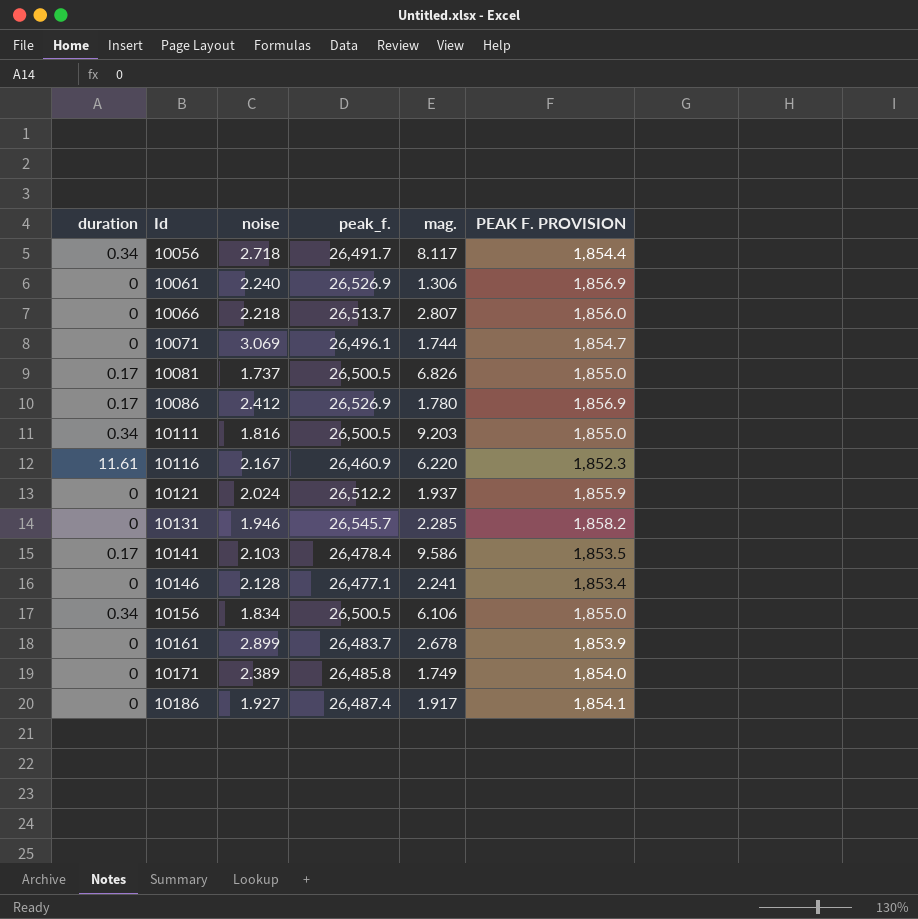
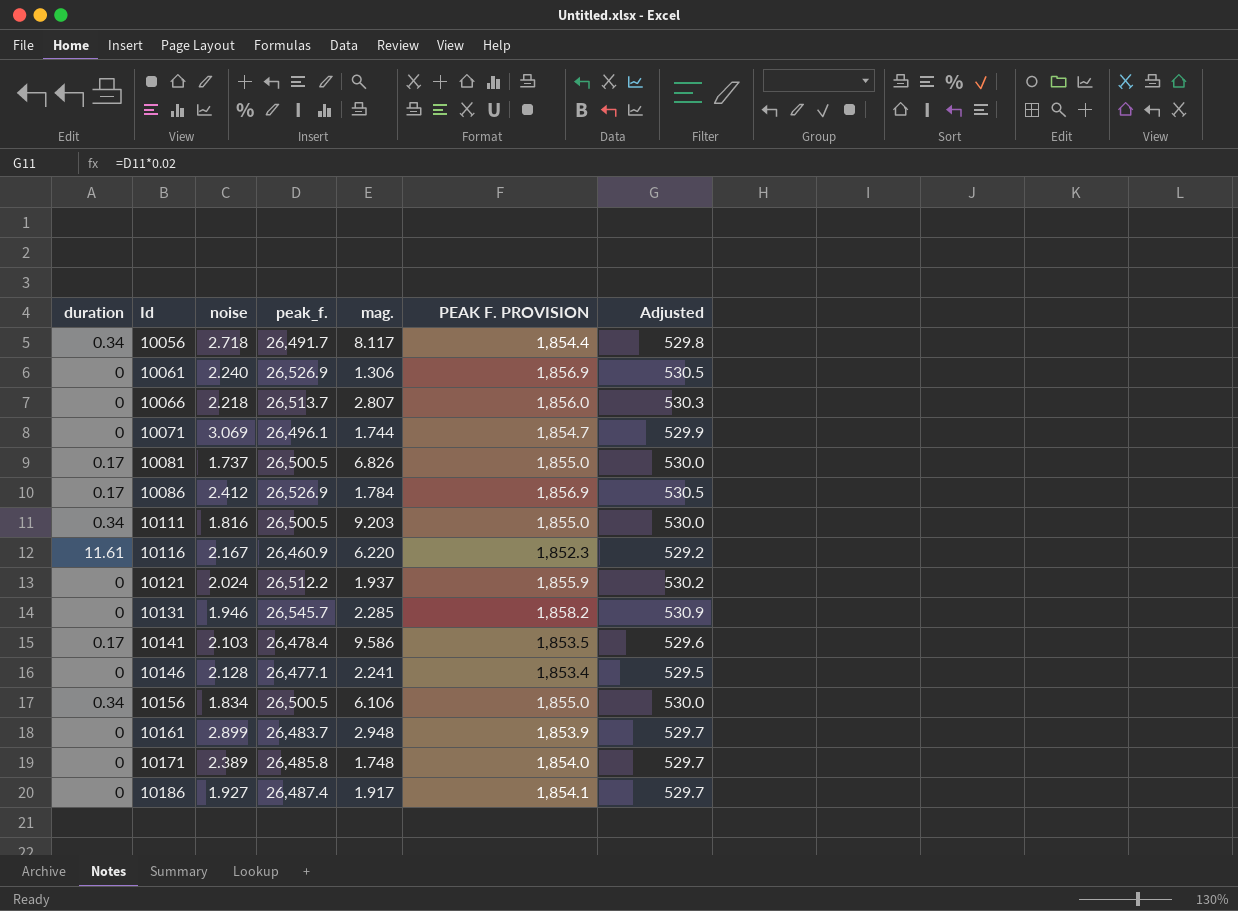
column Adjusted | formula: none -> [peak_f.] * 0.02
10086 | mag.: 1.780 -> 1.784
10161 | mag.: 2.678 -> 2.948
10171 | mag.: 1.749 -> 1.748

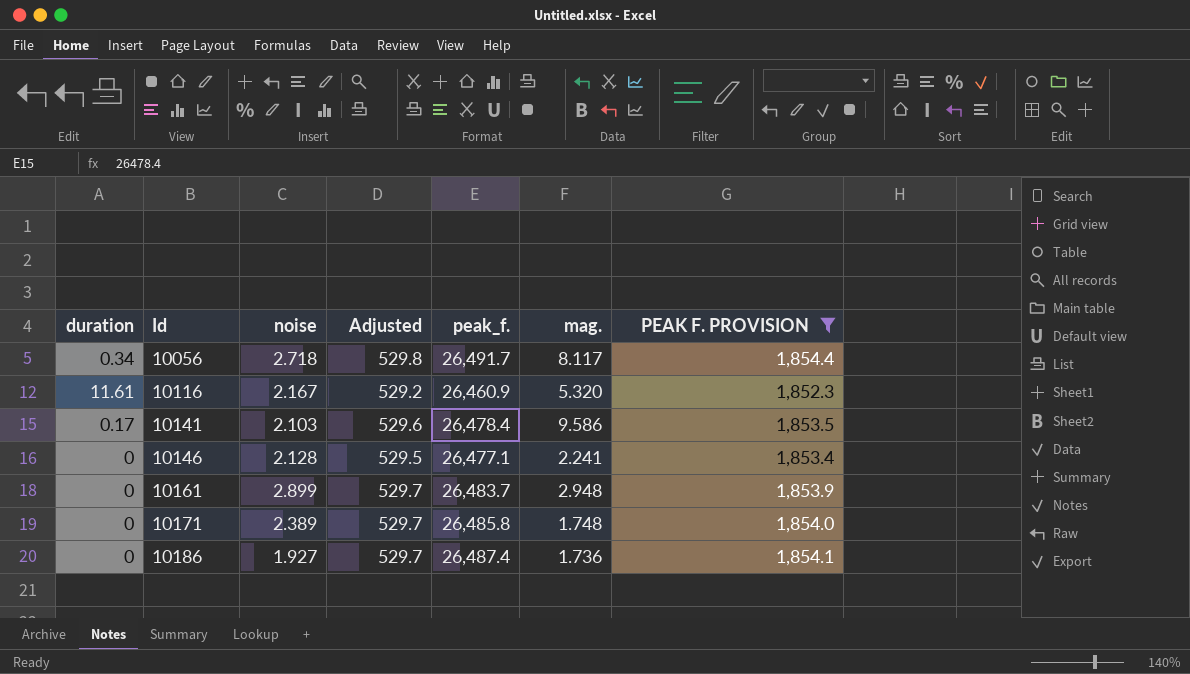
filter: none -> PEAK F. PROVISION <= 1,854.4
column Adjusted | position: 7 -> 4
10116 | mag.: 6.220 -> 5.320
10186 | mag.: 1.917 -> 1.736

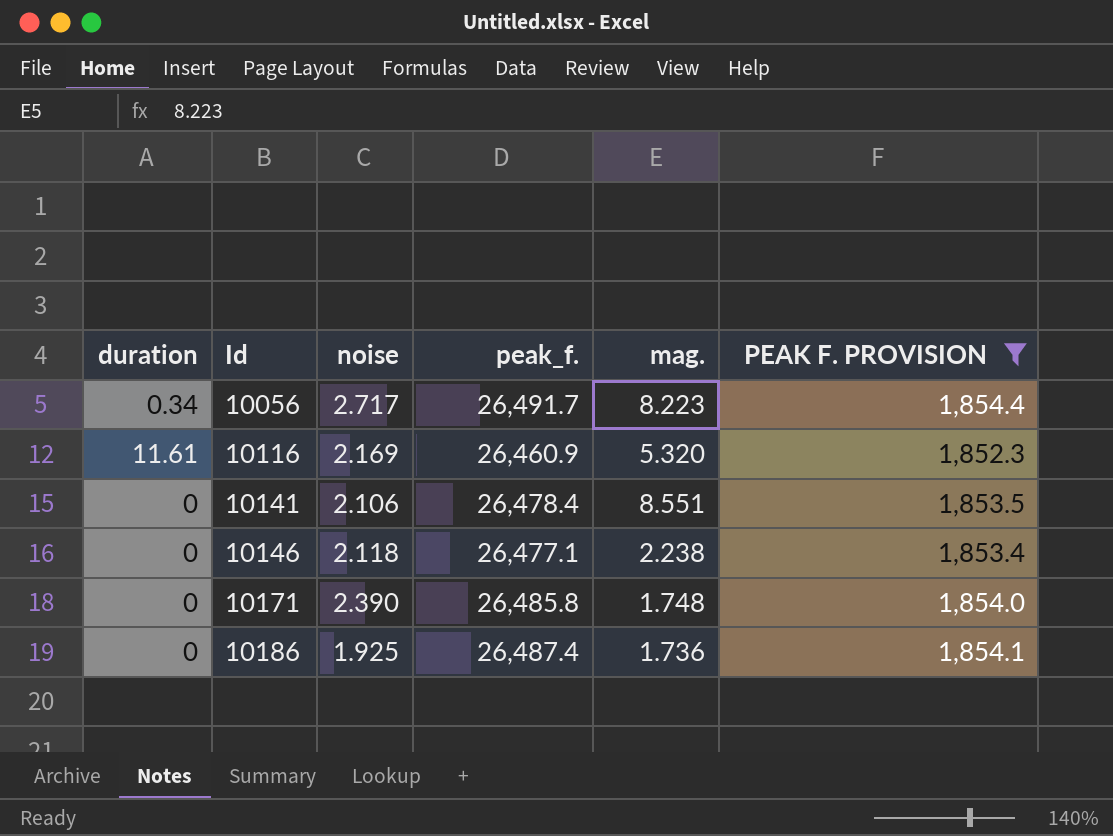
column Adjusted | formula: [peak_f.] * 0.02 -> none
row 10161: 0 | 2.899 | 529.7 | 26,483.7 | 2.948 | 1,853.9 -> none
10056 | noise: 2.718 -> 2.717
10056 | mag.: 8.117 -> 8.223
10116 | noise: 2.167 -> 2.169
10141 | duration: 0.17 -> 0
10141 | noise: 2.103 -> 2.106
10141 | mag.: 9.586 -> 8.551
10146 | noise: 2.128 -> 2.118
10146 | mag.: 2.241 -> 2.238
10171 | noise: 2.389 -> 2.390
10186 | noise: 1.927 -> 1.925

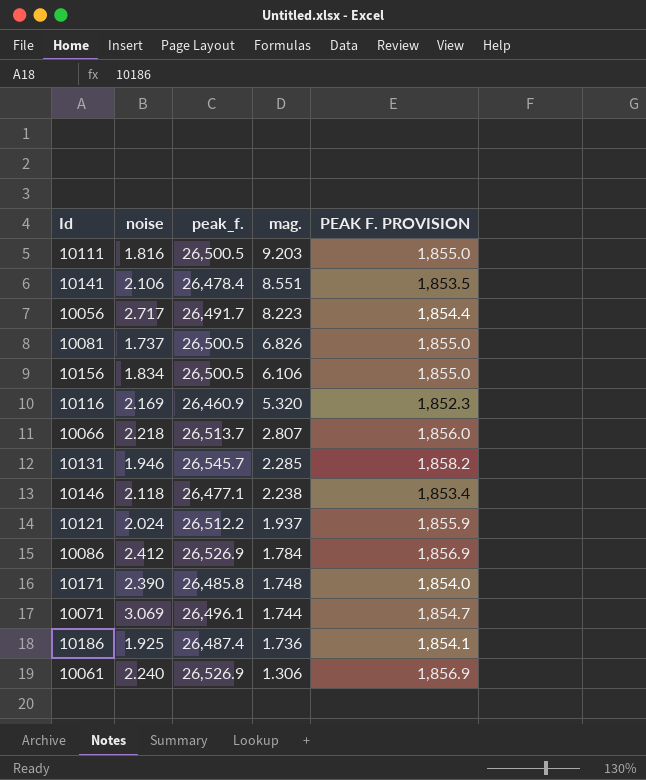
filter: PEAK F. PROVISION <= 1,854.4 -> none
row order: Id ascending -> mag. descending
column duration | position: 1 -> none

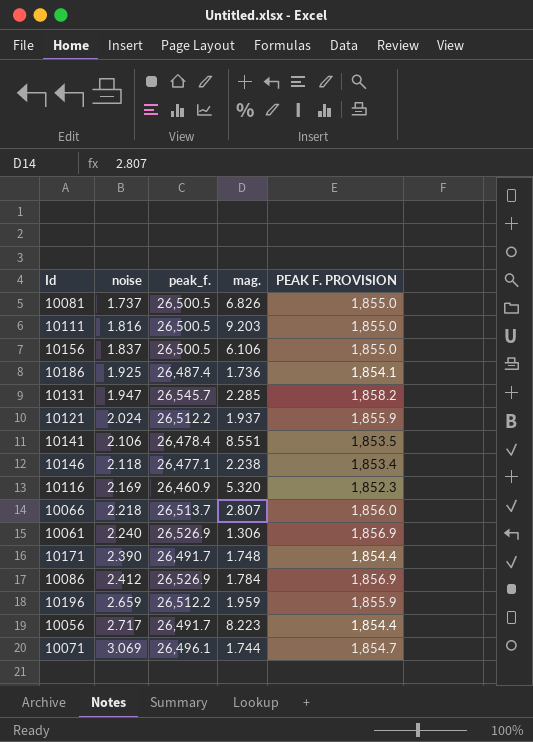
row order: mag. descending -> noise ascending
10156 | noise: 1.834 -> 1.837
10131 | noise: 1.946 -> 1.947
10171 | peak_f.: 26,485.8 -> 26,491.7
10171 | PEAK F. PROVISION: 1,854.0 -> 1,854.4
row 10196: none -> 2.659 | 26,512.2 | 1.959 | 1,855.9

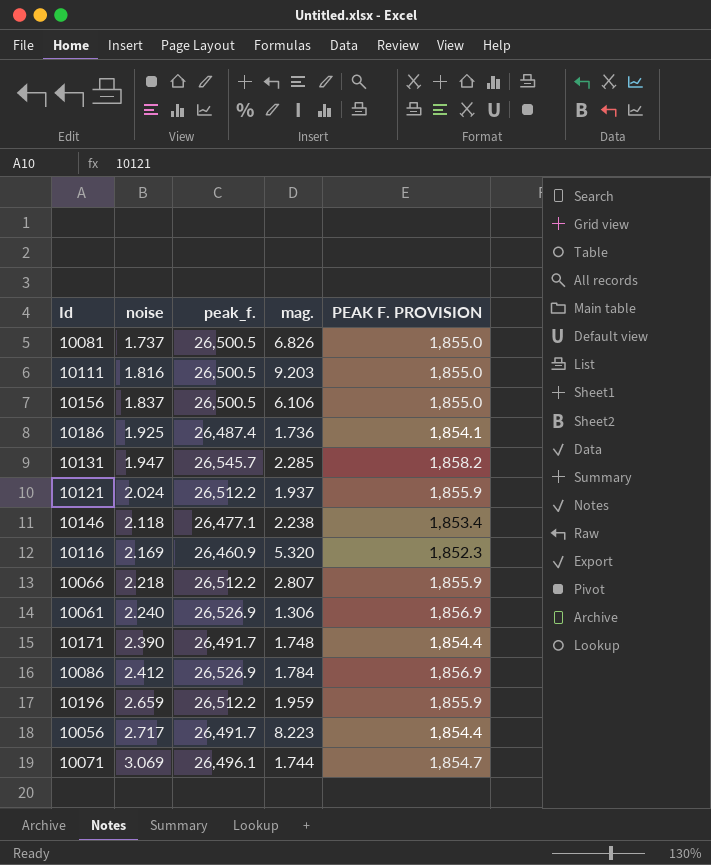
row 10141: 2.106 | 26,478.4 | 8.551 | 1,853.5 -> none
10066 | peak_f.: 26,513.7 -> 26,512.2
10066 | PEAK F. PROVISION: 1,856.0 -> 1,855.9

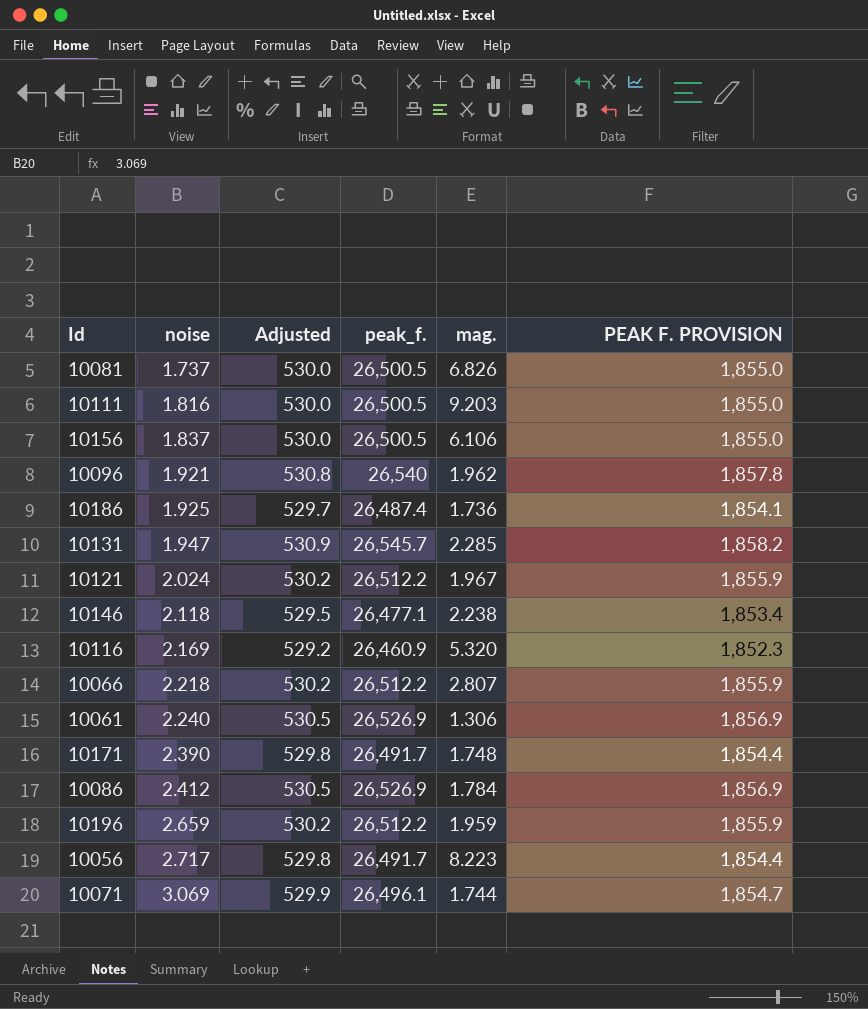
column Adjusted | formula: none -> [peak_f.] * 0.02
row 10096: none -> 1.921 | 530.8 | 26,540 | 1.962 | 1,857.8
10121 | mag.: 1.937 -> 1.967

